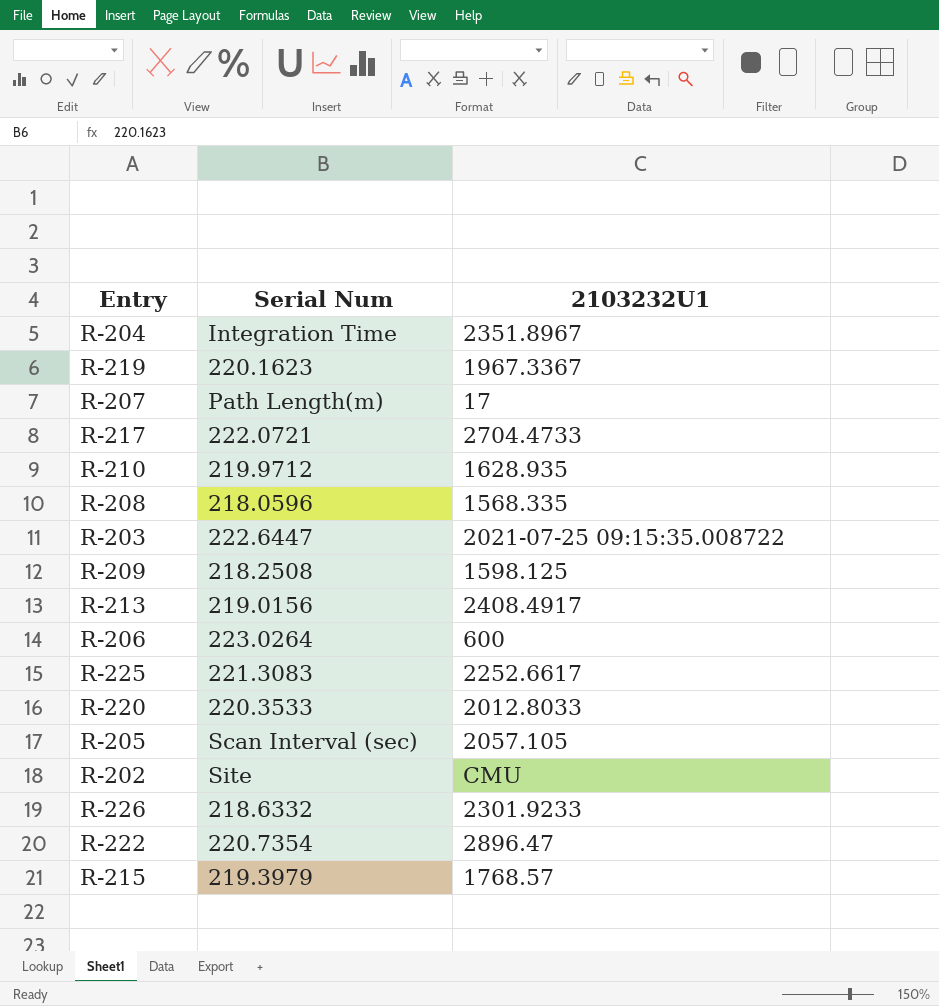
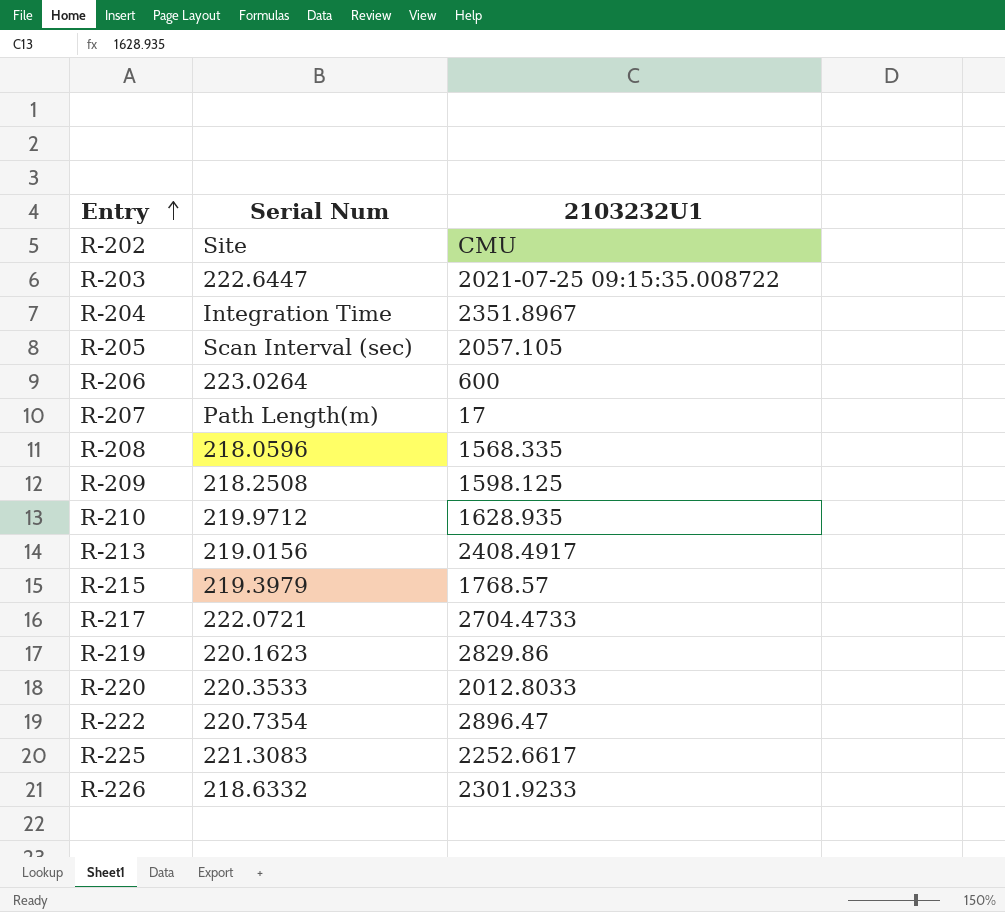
row order: none -> Entry ascending
R-219 | 2103232U1: 1967.3367 -> 2829.86

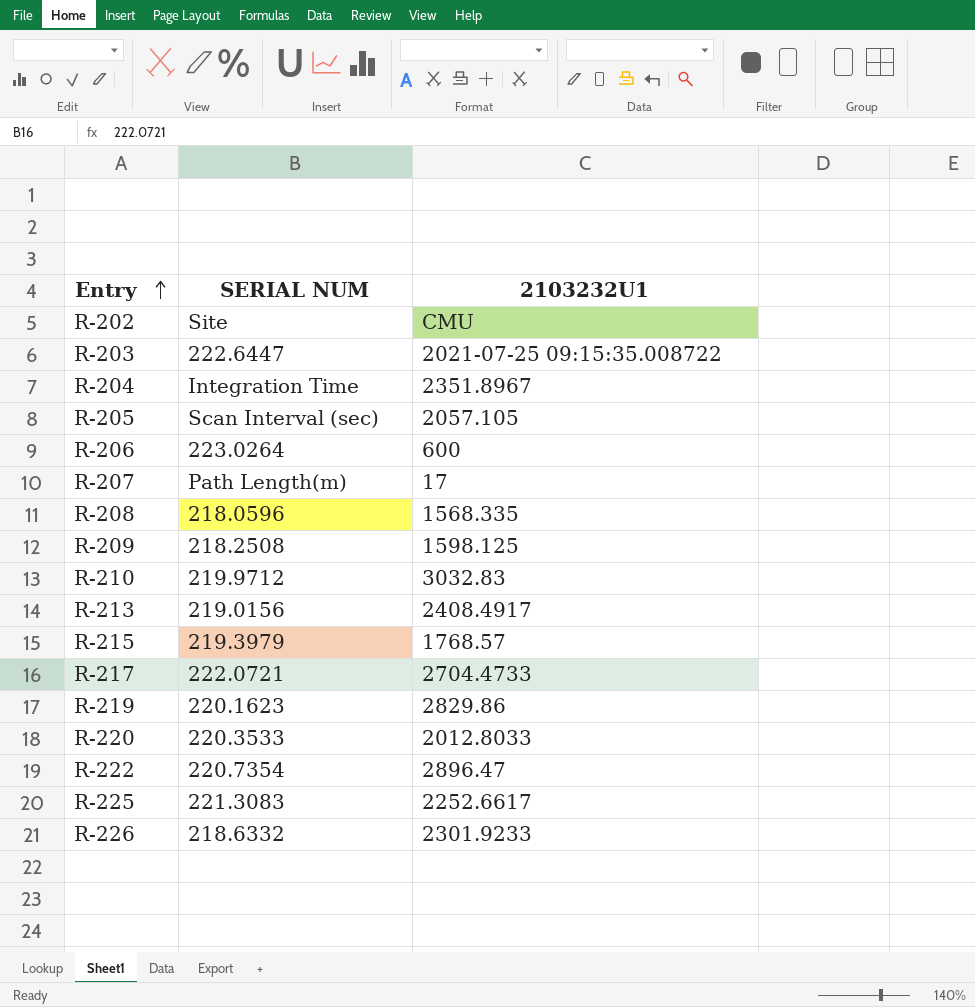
column name: Serial Num -> SERIAL NUM
R-210 | 2103232U1: 1628.935 -> 3032.83

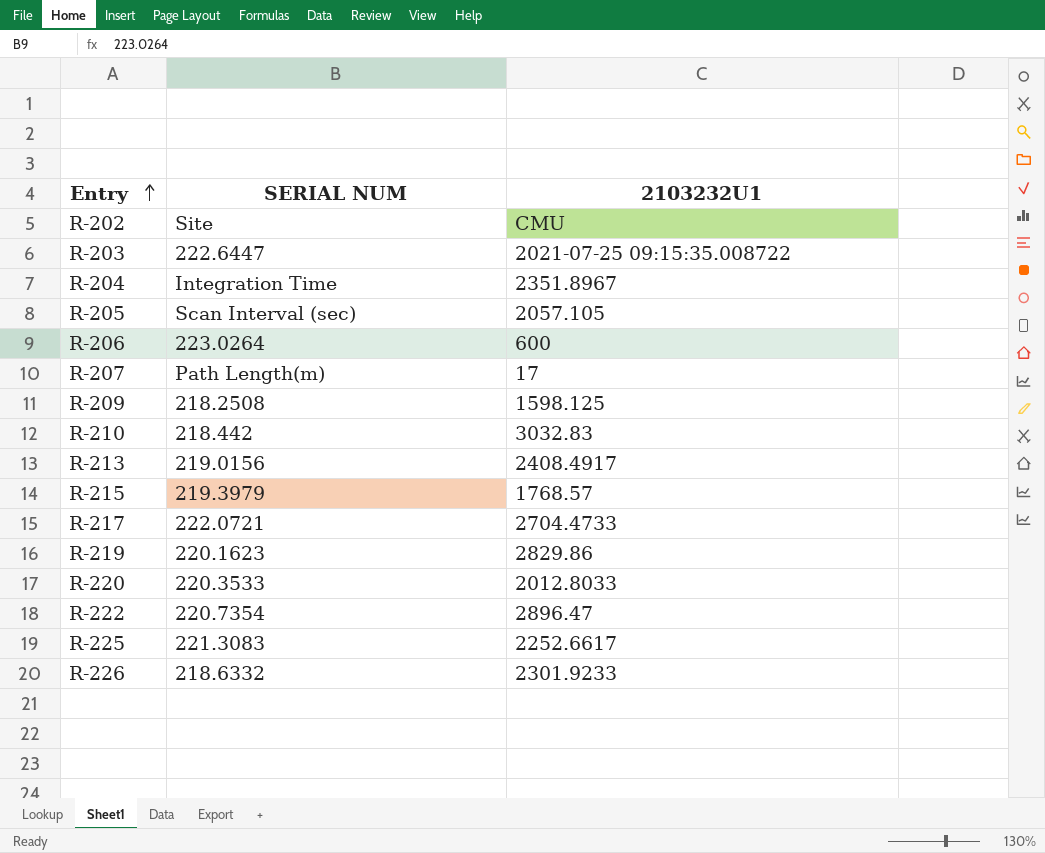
row R-208: 218.0596 | 1568.335 -> none
R-210 | SERIAL NUM: 219.9712 -> 218.442

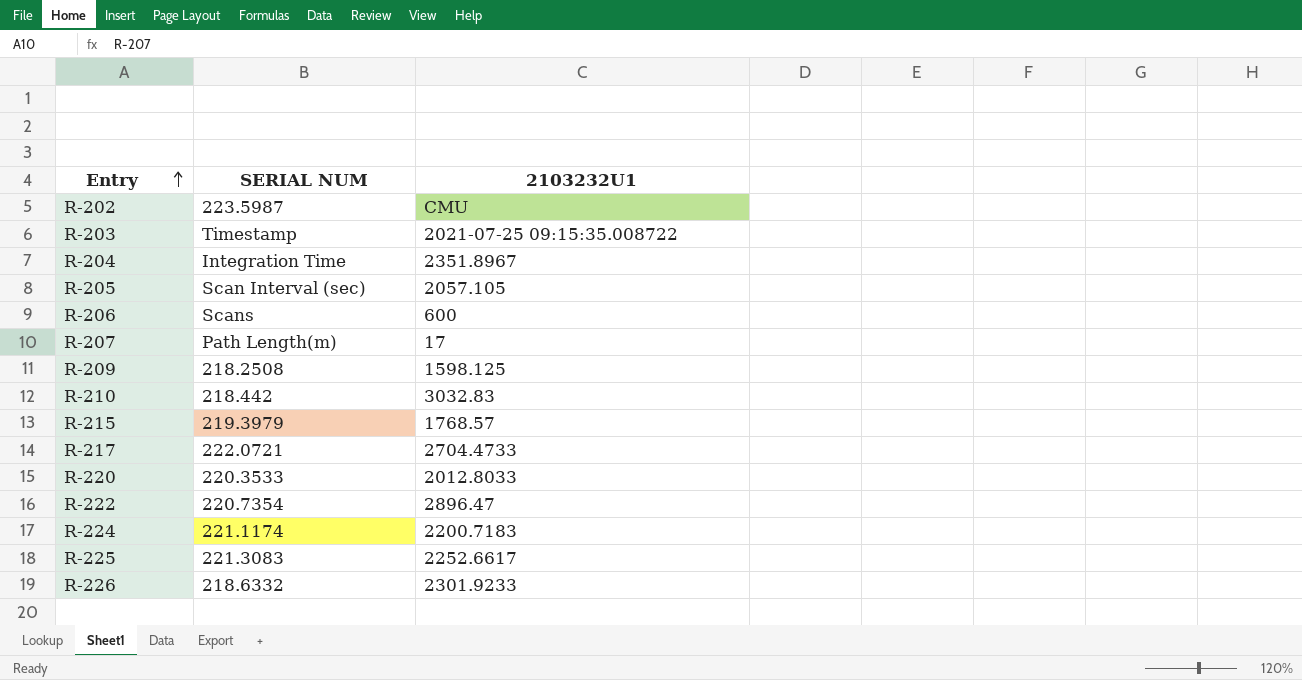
row R-213: 219.0156 | 2408.4917 -> none
row R-219: 220.1623 | 2829.86 -> none
R-202 | SERIAL NUM: Site -> 223.5987
R-203 | SERIAL NUM: 222.6447 -> Timestamp
R-206 | SERIAL NUM: 223.0264 -> Scans
row R-224: none -> 221.1174 | 2200.7183

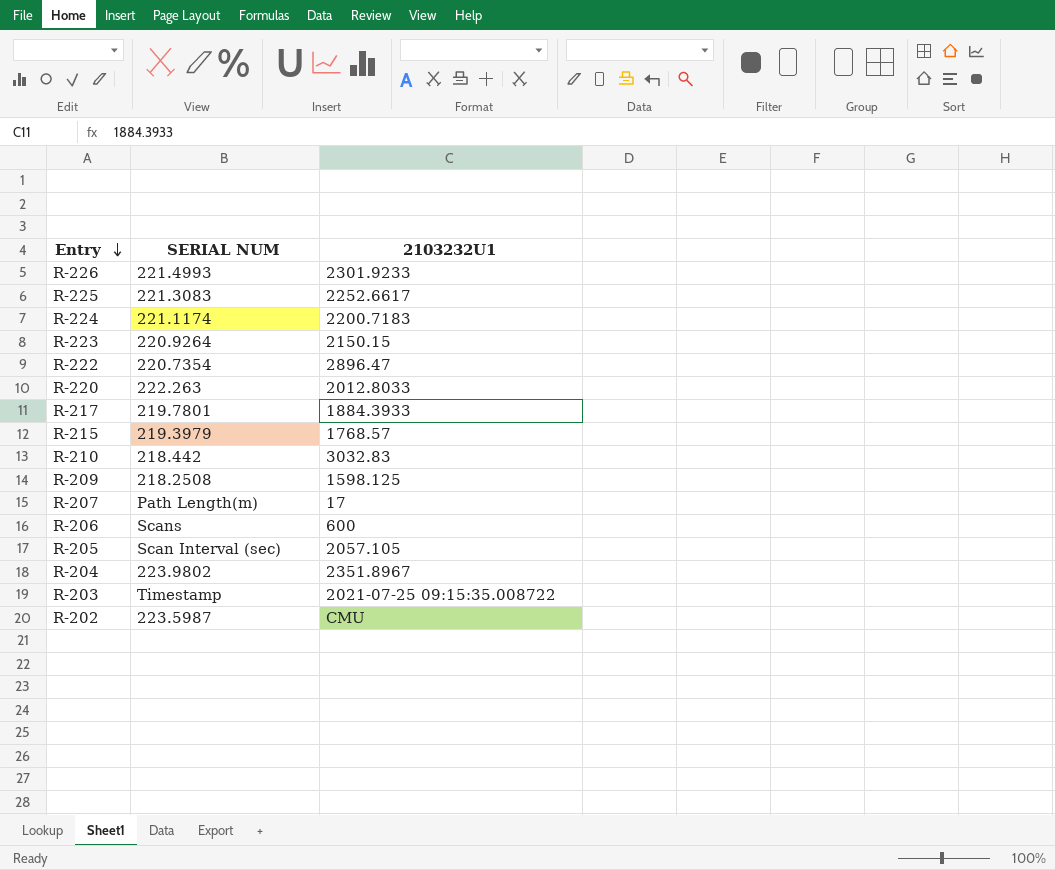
row order: Entry ascending -> Entry descending
R-226 | SERIAL NUM: 218.6332 -> 221.4993
row R-223: none -> 220.9264 | 2150.15
R-220 | SERIAL NUM: 220.3533 -> 222.263
R-217 | SERIAL NUM: 222.0721 -> 219.7801
R-217 | 2103232U1: 2704.4733 -> 1884.3933
R-204 | SERIAL NUM: Integration Time -> 223.9802

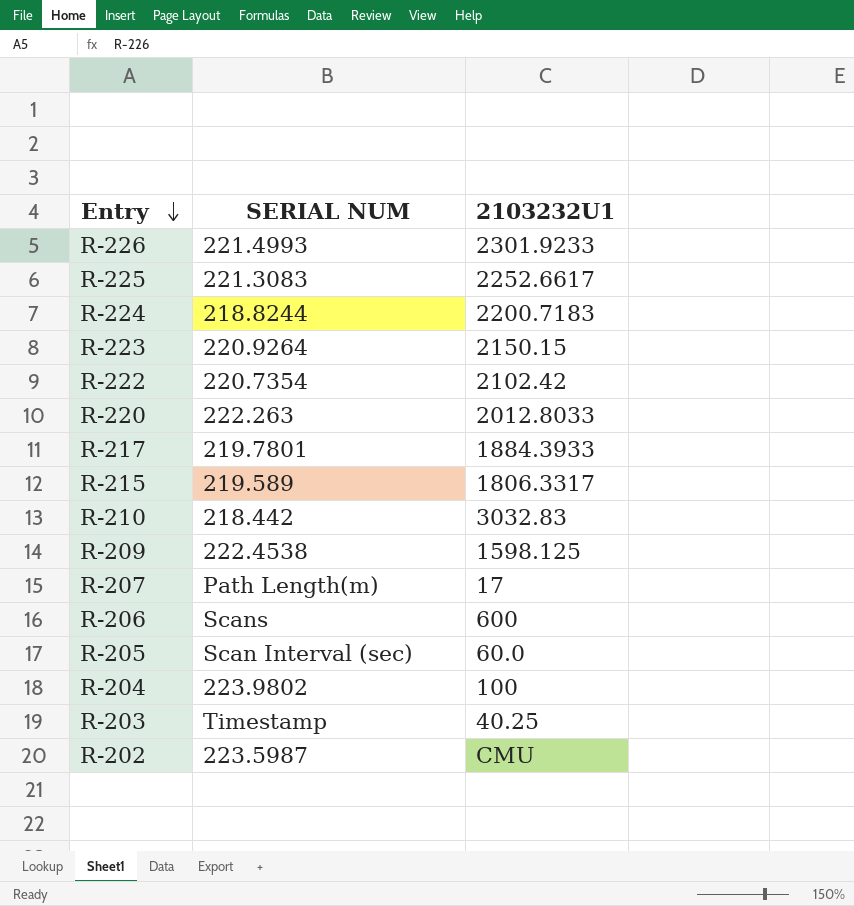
R-224 | SERIAL NUM: 221.1174 -> 218.8244
R-222 | 2103232U1: 2896.47 -> 2102.42
R-215 | SERIAL NUM: 219.3979 -> 219.589
R-215 | 2103232U1: 1768.57 -> 1806.3317
R-209 | SERIAL NUM: 218.2508 -> 222.4538
R-205 | 2103232U1: 2057.105 -> 60.0
R-204 | 2103232U1: 2351.8967 -> 100
R-203 | 2103232U1: 2021-07-25 09:15:35.008722 -> 40.25

